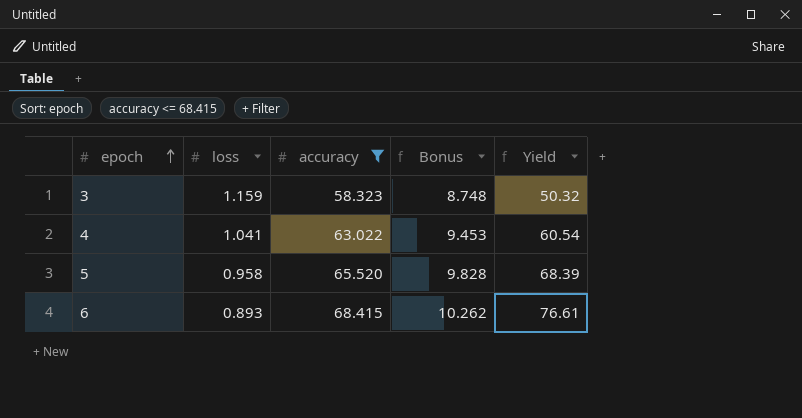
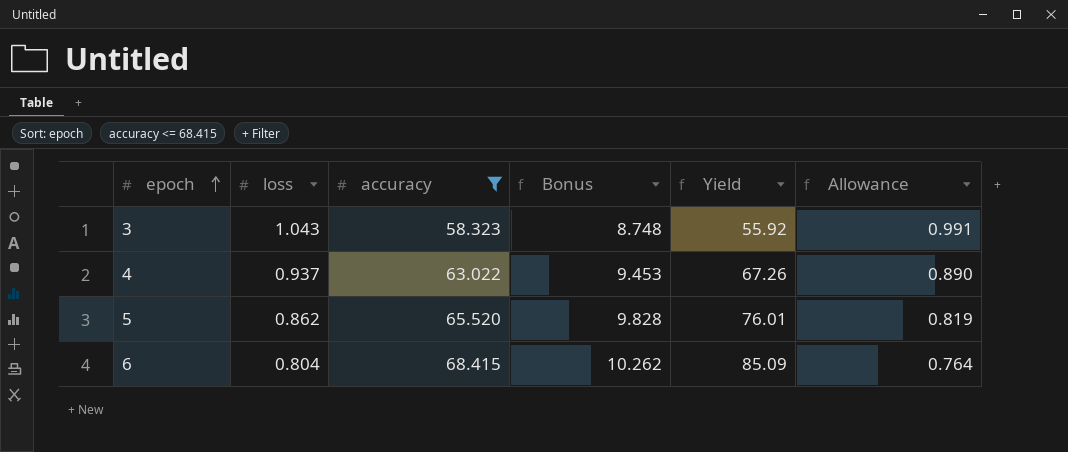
column Allowance | formula: none -> [loss] * 0.95
3 | loss: 1.159 -> 1.043
3 | Yield: 50.32 -> 55.92
4 | loss: 1.041 -> 0.937
4 | Yield: 60.54 -> 67.26
5 | loss: 0.958 -> 0.862
5 | Yield: 68.39 -> 76.01
6 | loss: 0.893 -> 0.804
6 | Yield: 76.61 -> 85.09

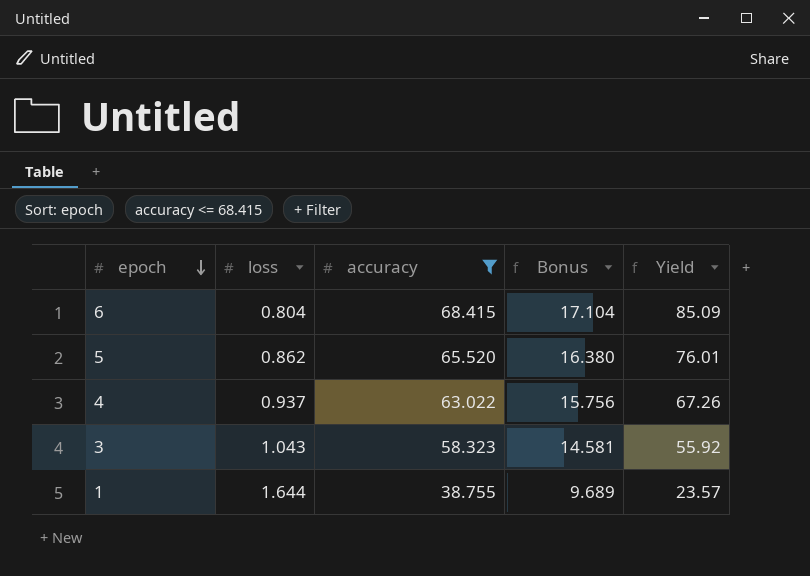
row order: epoch ascending -> epoch descending
column Allowance | formula: [loss] * 0.95 -> none
column Bonus | formula: [accuracy] * 0.15 -> [accuracy] * 0.25
row 1: none -> 1.644 | 38.755 | 9.689 | 23.57

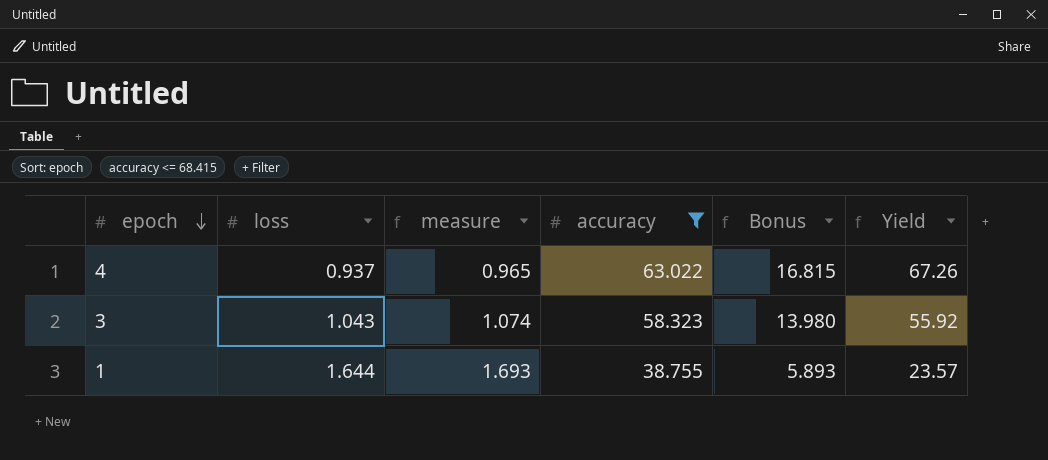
column measure | formula: none -> [loss] * 1.03
column Bonus | formula: [accuracy] * 0.25 -> [Yield] * 0.25
row 6: 0.804 | 68.415 | 17.104 | 85.09 -> none
row 5: 0.862 | 65.520 | 16.380 | 76.01 -> none

